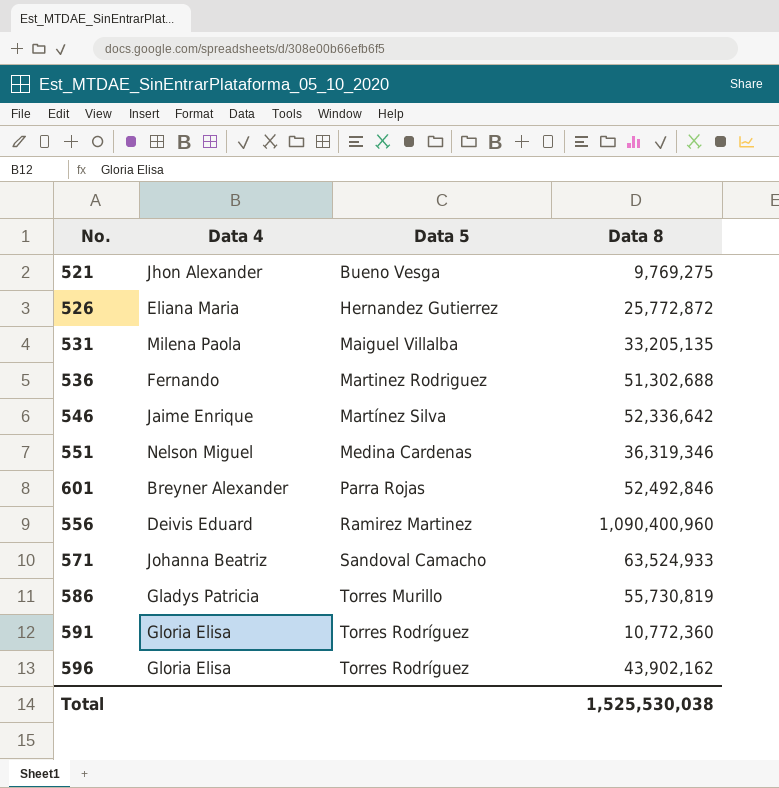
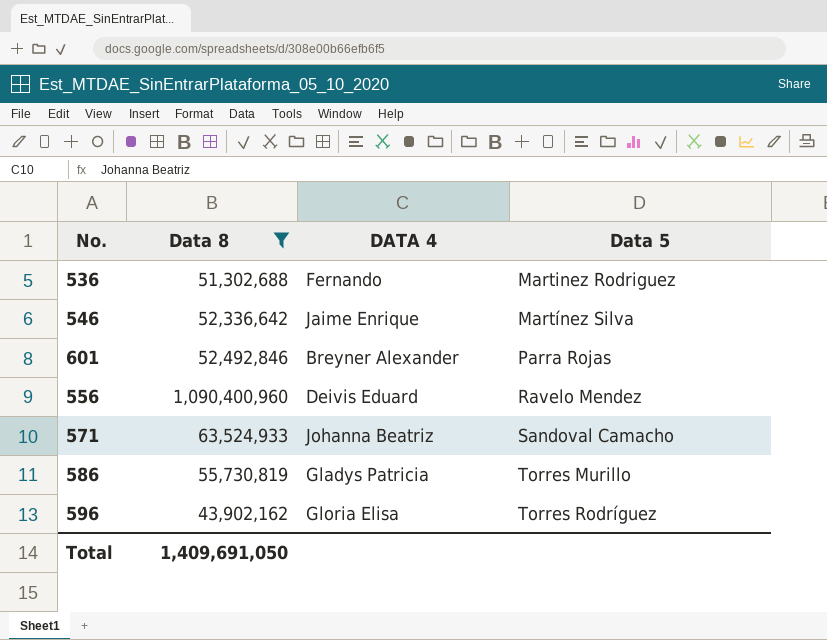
filter: none -> Data 8 >= 43,902,162
column Data 8 | position: 4 -> 2
column name: Data 4 -> DATA 4
556 | Data 5: Ramirez Martinez -> Ravelo Mendez
Total | Data 8: 1,525,530,038 -> 1,409,691,050

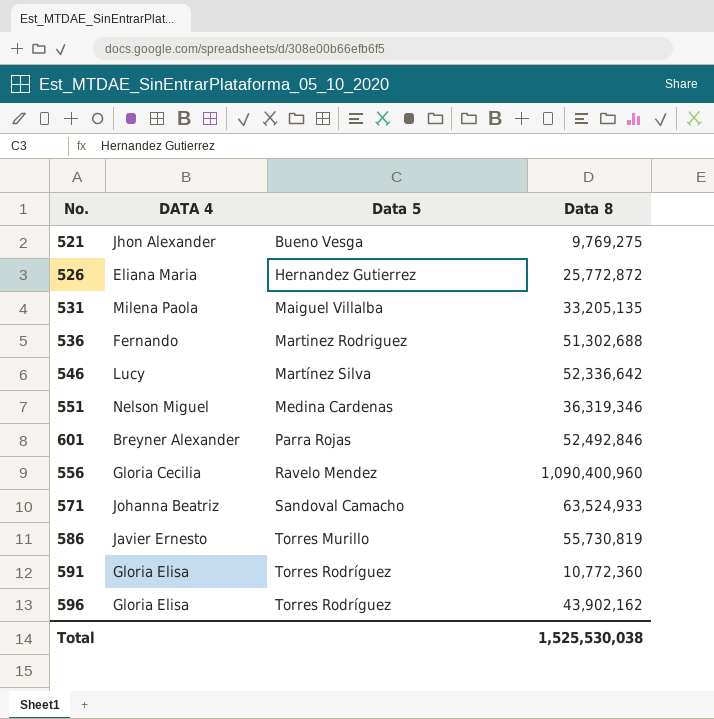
filter: Data 8 >= 43,902,162 -> none
column Data 8 | position: 2 -> 4
546 | DATA 4: Jaime Enrique -> Lucy
556 | DATA 4: Deivis Eduard -> Gloria Cecilia
586 | DATA 4: Gladys Patricia -> Javier Ernesto
Total | Data 8: 1,409,691,050 -> 1,525,530,038

